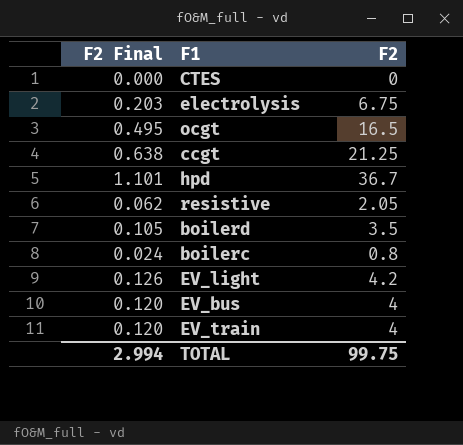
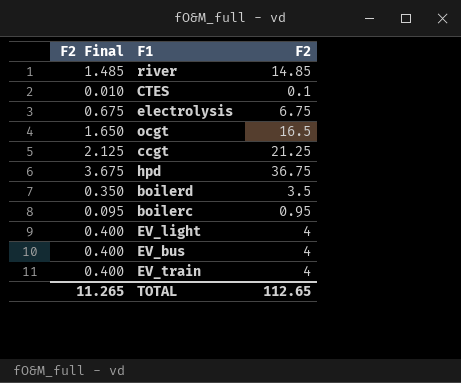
column F2 Final | formula: [F2] * 0.03 -> [F2] * 0.1
row resistive: 0.062 | 2.05 -> none
row river: none -> 1.485 | 14.85
CTES | F2: 0 -> 0.1
hpd | F2: 36.7 -> 36.75
boilerc | F2: 0.8 -> 0.95
EV_light | F2: 4.2 -> 4
TOTAL | F2 Final: 2.994 -> 11.265
TOTAL | F2: 99.75 -> 112.65

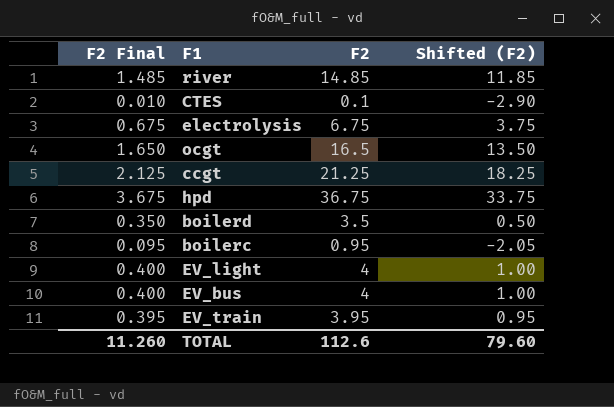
column Shifted (F2) | formula: none -> [F2] - 3
EV_train | F2 Final: 0.400 -> 0.395
EV_train | F2: 4 -> 3.95
TOTAL | F2 Final: 11.265 -> 11.260
TOTAL | F2: 112.65 -> 112.6

